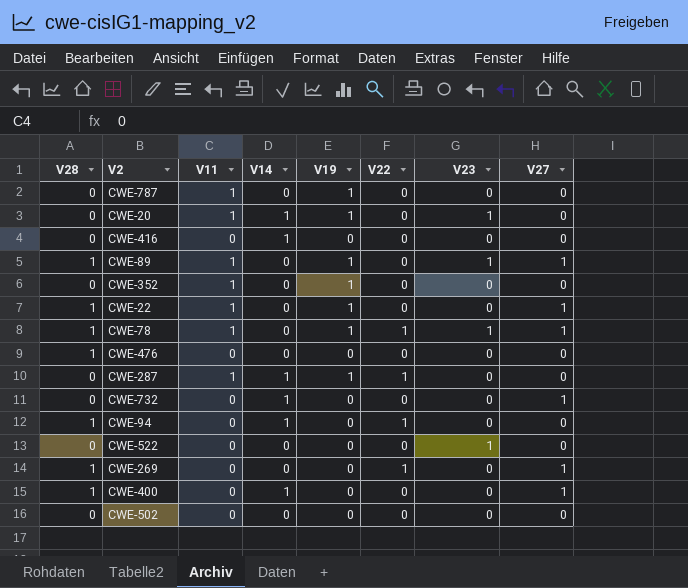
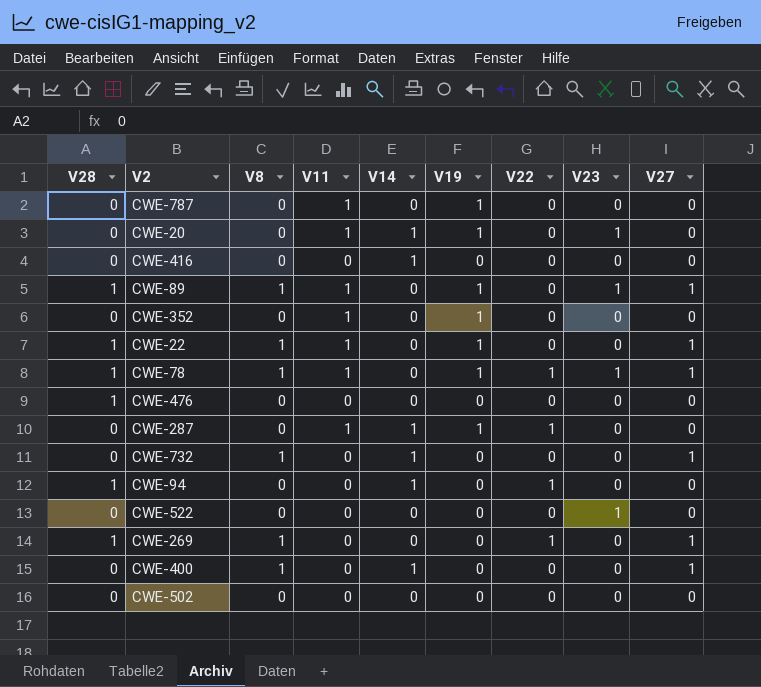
column V8 | position: none -> 3
CWE-400 | V28: 1 -> 0

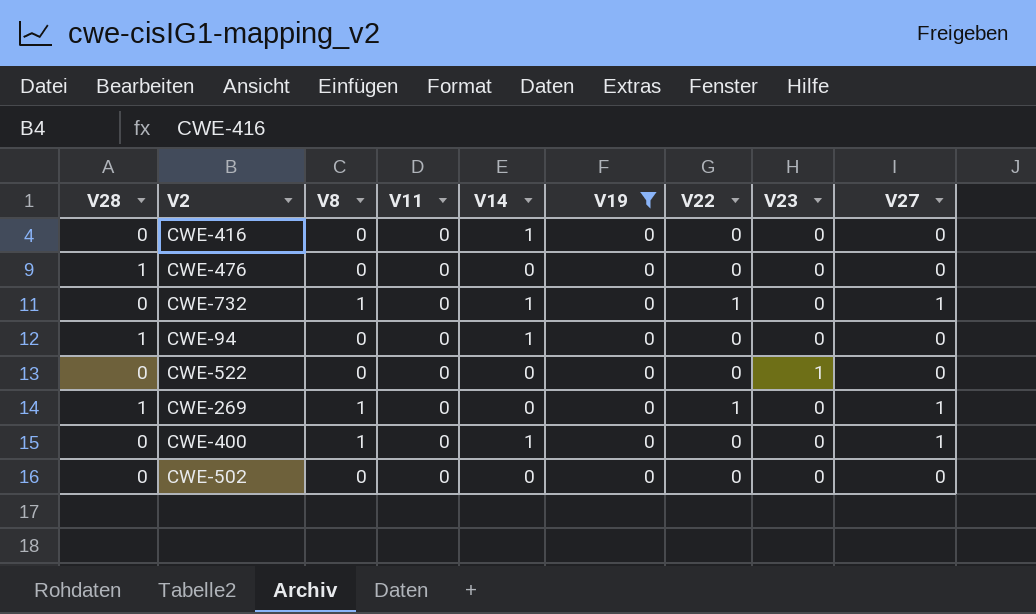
filter: none -> V19 = 0
CWE-732 | V22: 0 -> 1
CWE-94 | V22: 1 -> 0

